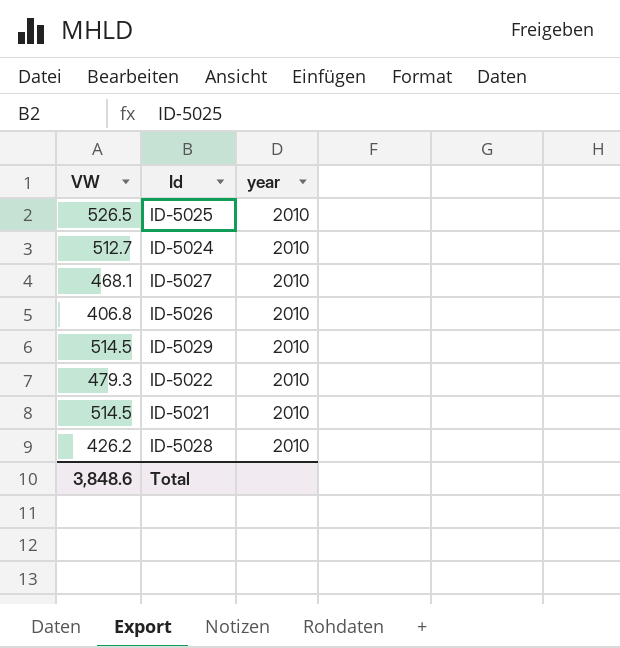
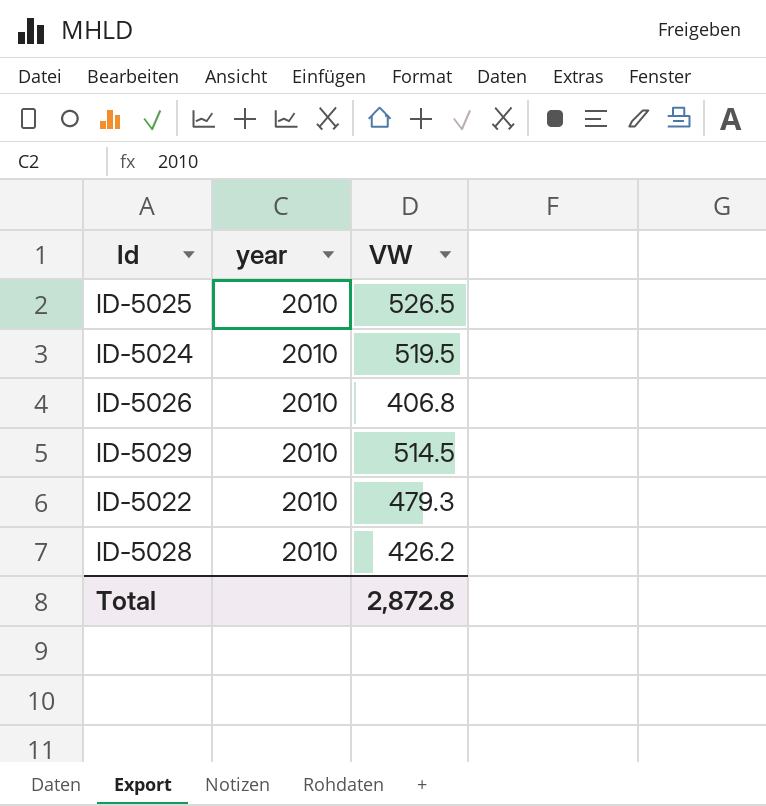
column VW | position: 1 -> 3
row ID-5027: 468.1 | 2010 -> none
row ID-5021: 514.5 | 2010 -> none
ID-5024 | VW: 512.7 -> 519.5
Total | VW: 3,848.6 -> 2,872.8

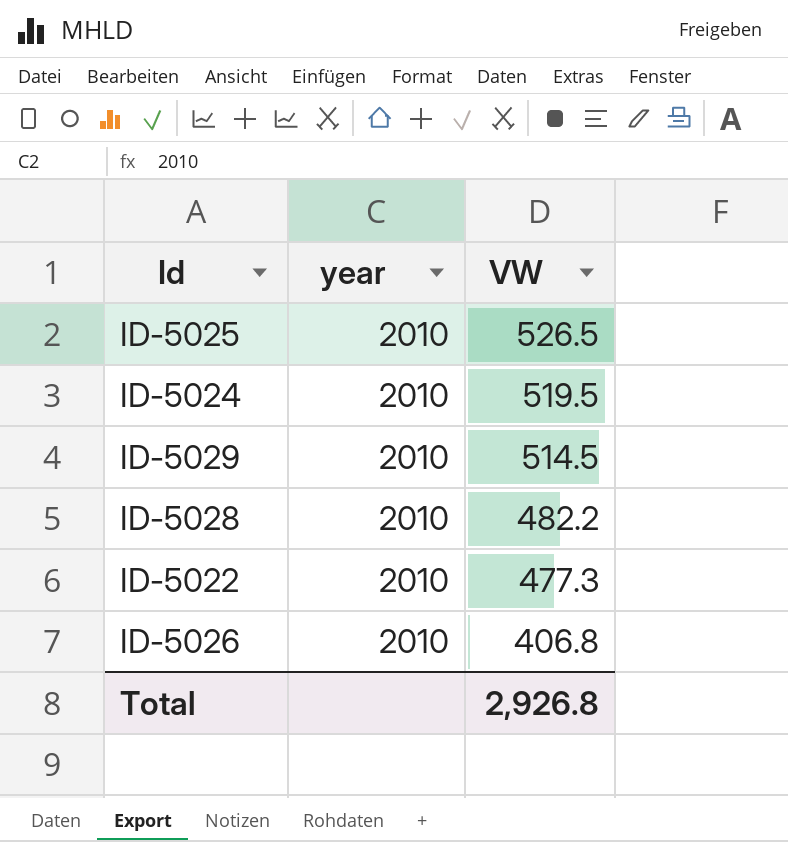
row order: none -> VW descending
ID-5028 | VW: 426.2 -> 482.2
ID-5022 | VW: 479.3 -> 477.3
Total | VW: 2,872.8 -> 2,926.8

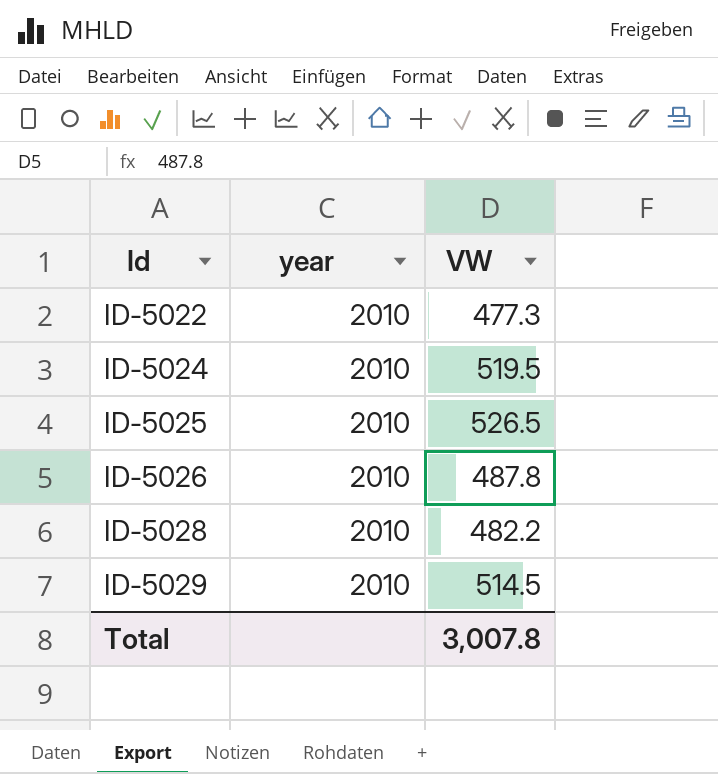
row order: VW descending -> Id ascending
ID-5026 | VW: 406.8 -> 487.8
Total | VW: 2,926.8 -> 3,007.8

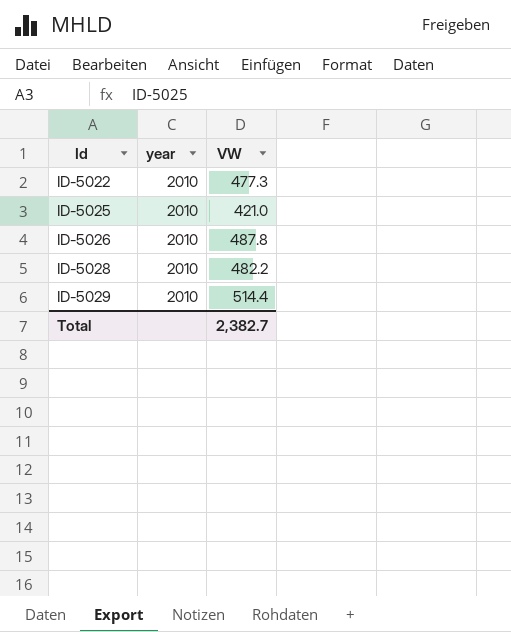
row ID-5024: 2010 | 519.5 -> none
ID-5025 | VW: 526.5 -> 421.0
ID-5029 | VW: 514.5 -> 514.4
Total | VW: 3,007.8 -> 2,382.7

